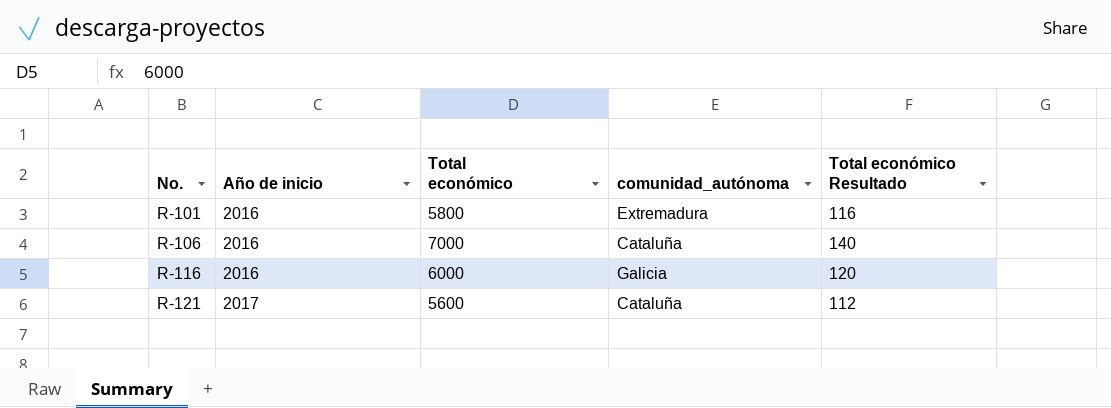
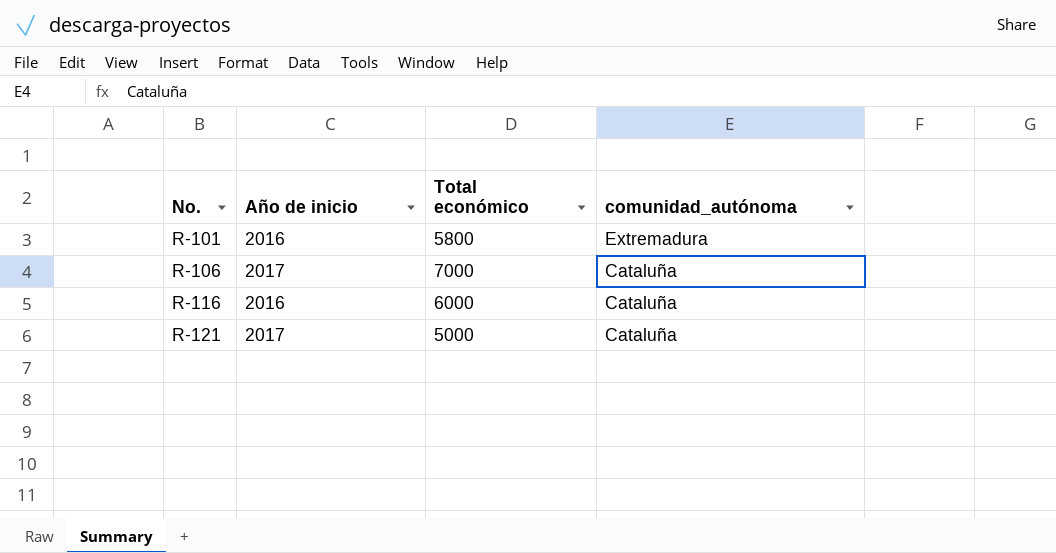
column Total económico Resultado | formula: [Total económico] * 0,02 -> none
R-106 | Año de inicio: 2016 -> 2017
R-116 | comunidad_autónoma: Galicia -> Cataluña
R-121 | Total económico: 5600 -> 5000

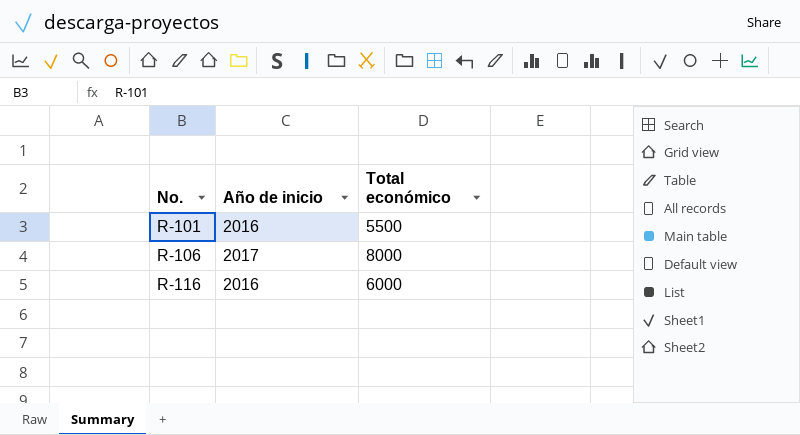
column comunidad_autónoma | position: 4 -> none
row R-121: 2017 | 5000 | Cataluña -> none
R-101 | Total económico: 5800 -> 5500
R-106 | Total económico: 7000 -> 8000

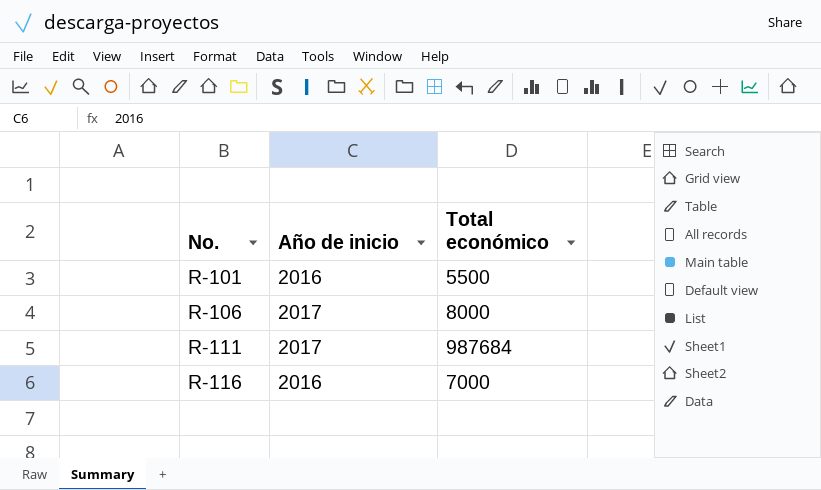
row R-111: none -> 2017 | 987684
R-116 | Total económico: 6000 -> 7000

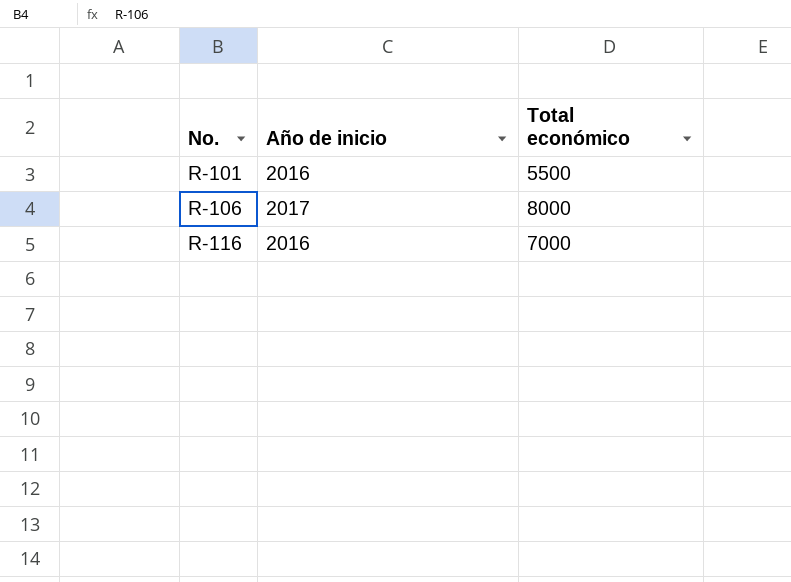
row R-111: 2017 | 987684 -> none

